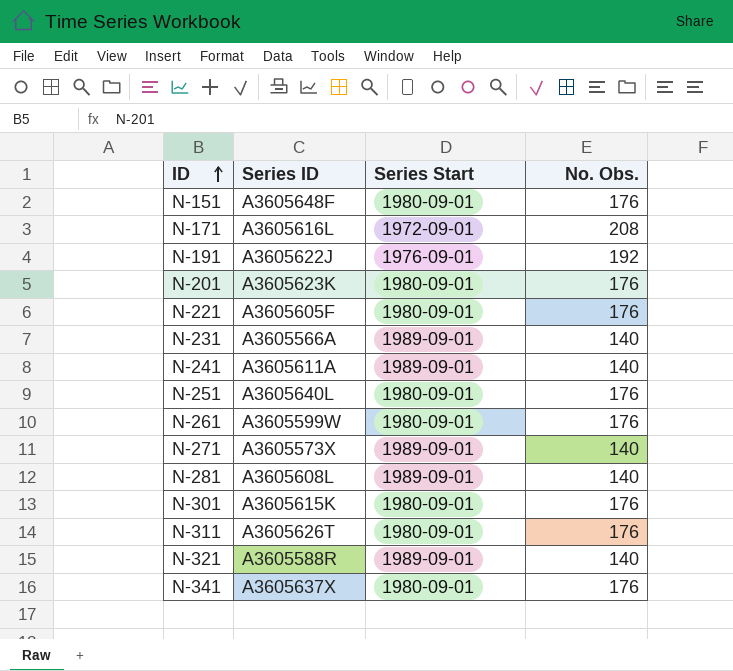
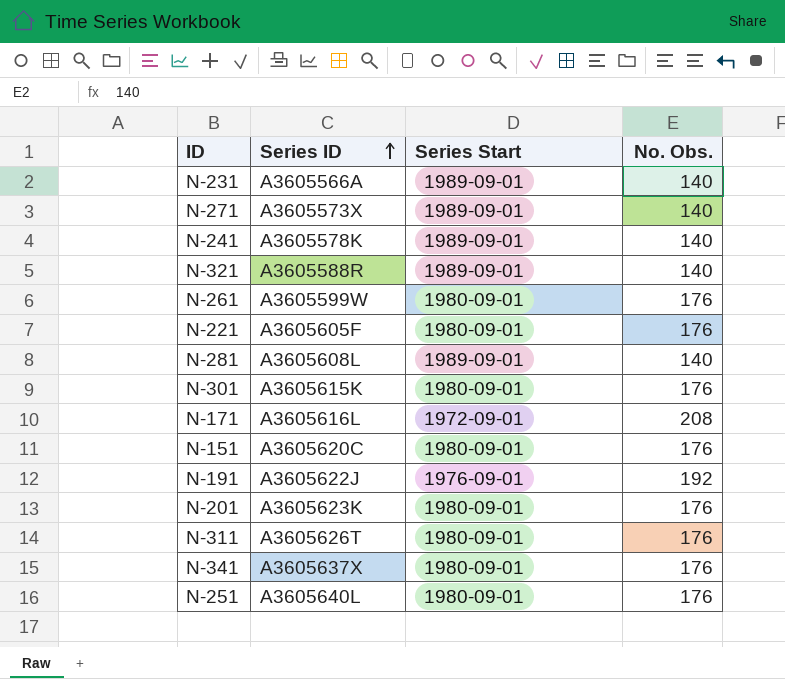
row order: ID ascending -> Series ID ascending
N-241 | Series ID: A3605611A -> A3605578K
N-151 | Series ID: A3605648F -> A3605620C

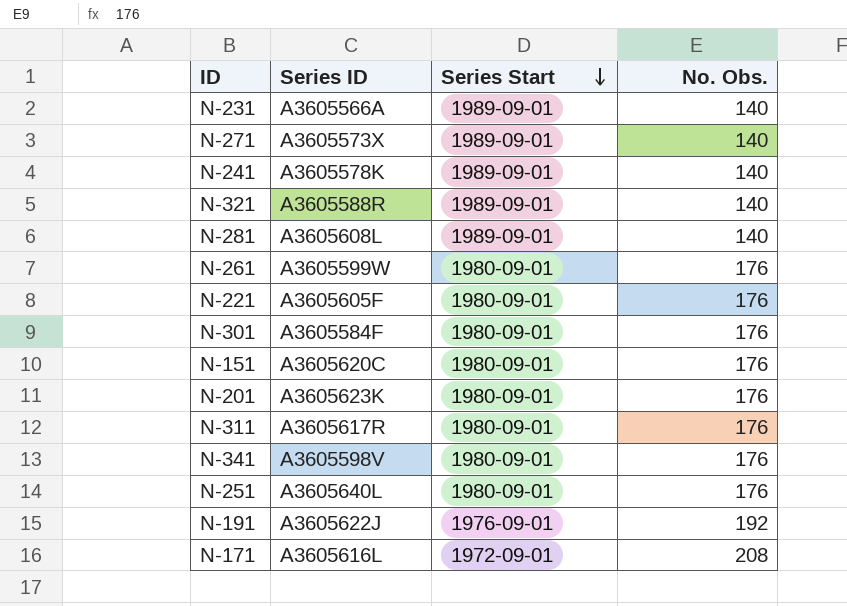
row order: Series ID ascending -> Series Start descending
N-301 | Series ID: A3605615K -> A3605584F
N-311 | Series ID: A3605626T -> A3605617R
N-341 | Series ID: A3605637X -> A3605598V

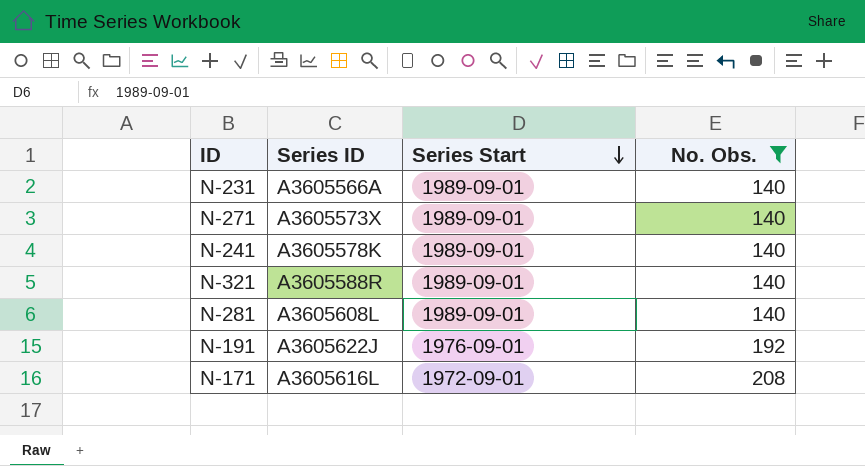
filter: none -> No. Obs. != 176

